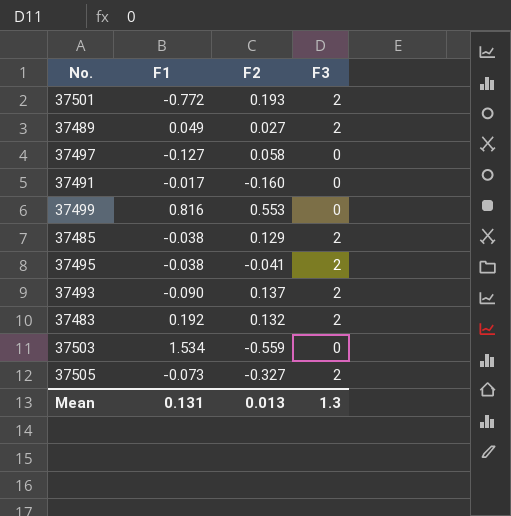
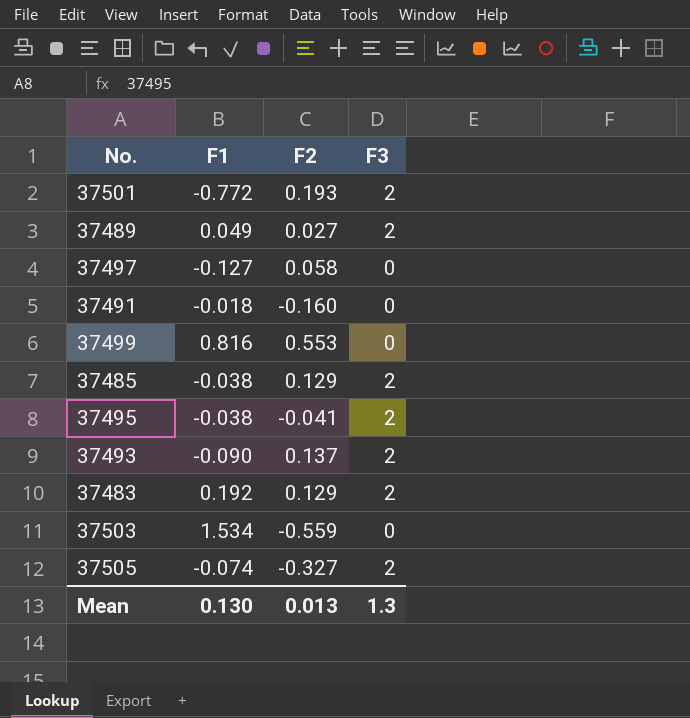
37491 | F1: -0.017 -> -0.018
37483 | F2: 0.132 -> 0.129
37505 | F1: -0.073 -> -0.074
Mean | F1: 0.131 -> 0.130

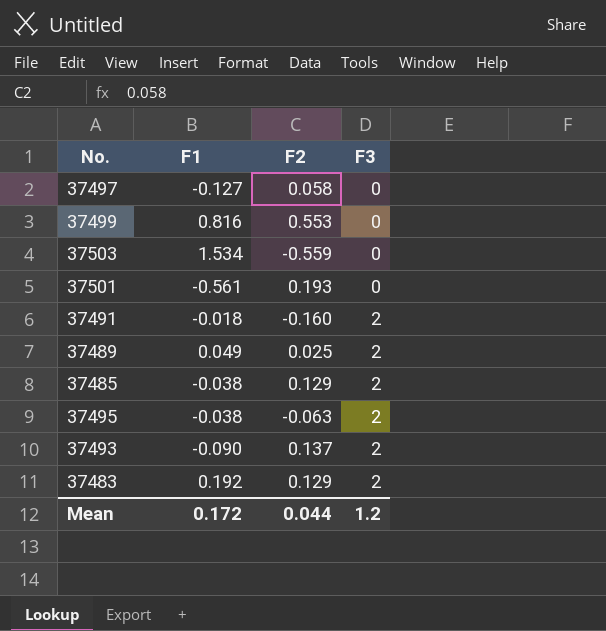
row order: none -> F3 ascending
row 37505: -0.074 | -0.327 | 2 -> none
37501 | F1: -0.772 -> -0.561
37501 | F3: 2 -> 0
37491 | F3: 0 -> 2
37489 | F2: 0.027 -> 0.025
37495 | F2: -0.041 -> -0.063
Mean | F1: 0.130 -> 0.172
Mean | F2: 0.013 -> 0.044
Mean | F3: 1.3 -> 1.2

